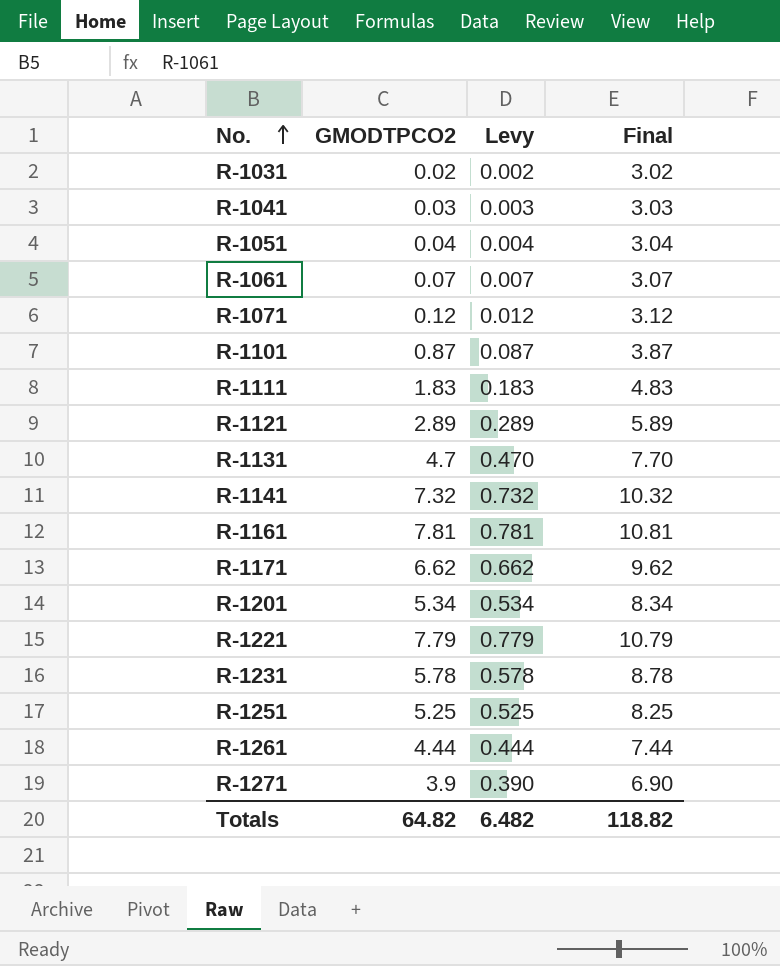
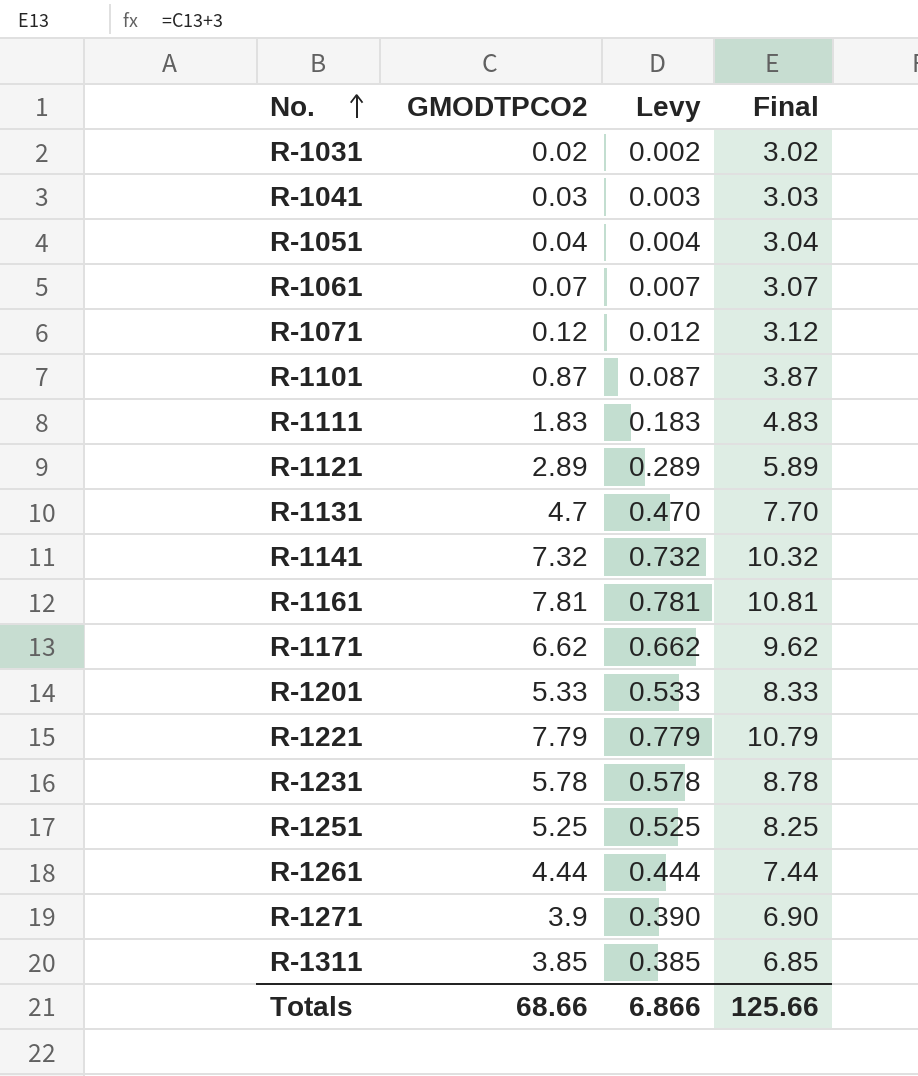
R-1201 | GMODTPCO2: 5.34 -> 5.33
R-1201 | Levy: 0.534 -> 0.533
R-1201 | Final: 8.34 -> 8.33
row R-1311: none -> 3.85 | 0.385 | 6.85
Totals | GMODTPCO2: 64.82 -> 68.66
Totals | Levy: 6.482 -> 6.866
Totals | Final: 118.82 -> 125.66

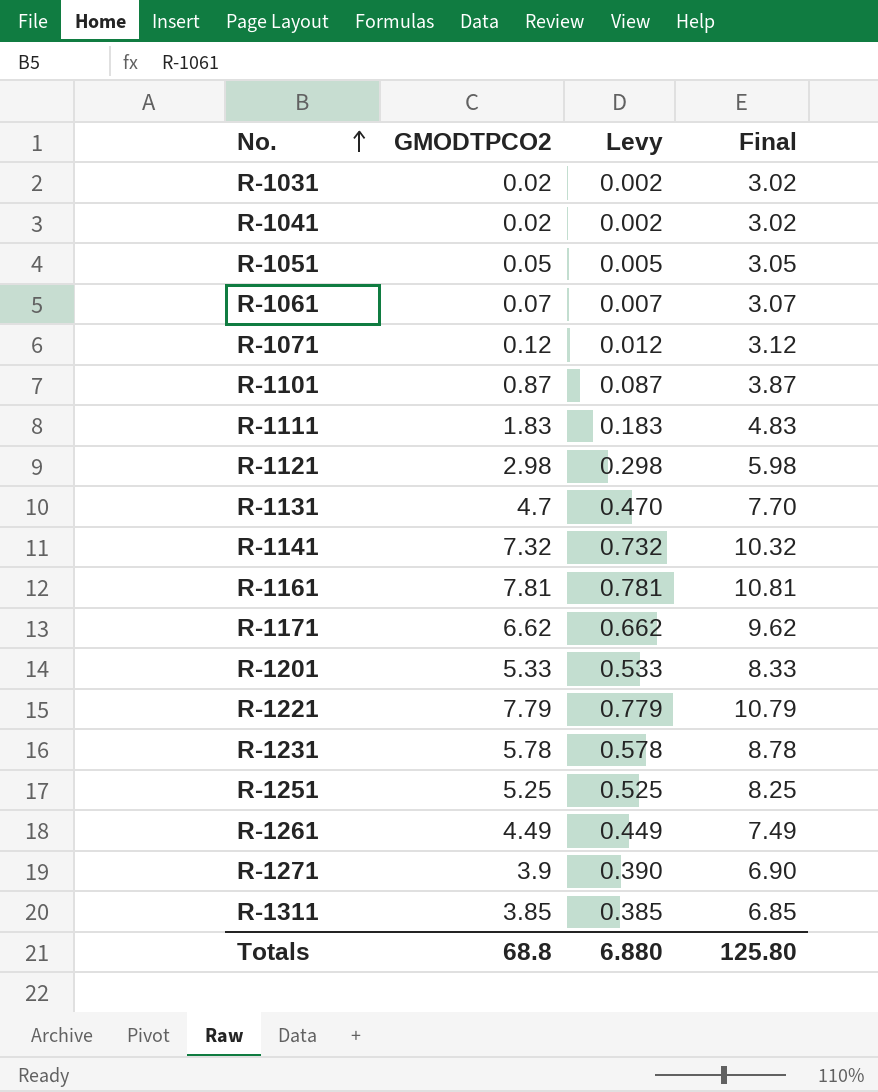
R-1041 | GMODTPCO2: 0.03 -> 0.02
R-1041 | Levy: 0.003 -> 0.002
R-1041 | Final: 3.03 -> 3.02
R-1051 | GMODTPCO2: 0.04 -> 0.05
R-1051 | Levy: 0.004 -> 0.005
R-1051 | Final: 3.04 -> 3.05
R-1121 | GMODTPCO2: 2.89 -> 2.98
R-1121 | Levy: 0.289 -> 0.298
R-1121 | Final: 5.89 -> 5.98
R-1261 | GMODTPCO2: 4.44 -> 4.49
R-1261 | Levy: 0.444 -> 0.449
R-1261 | Final: 7.44 -> 7.49
Totals | GMODTPCO2: 68.66 -> 68.8
Totals | Levy: 6.866 -> 6.880
Totals | Final: 125.66 -> 125.80

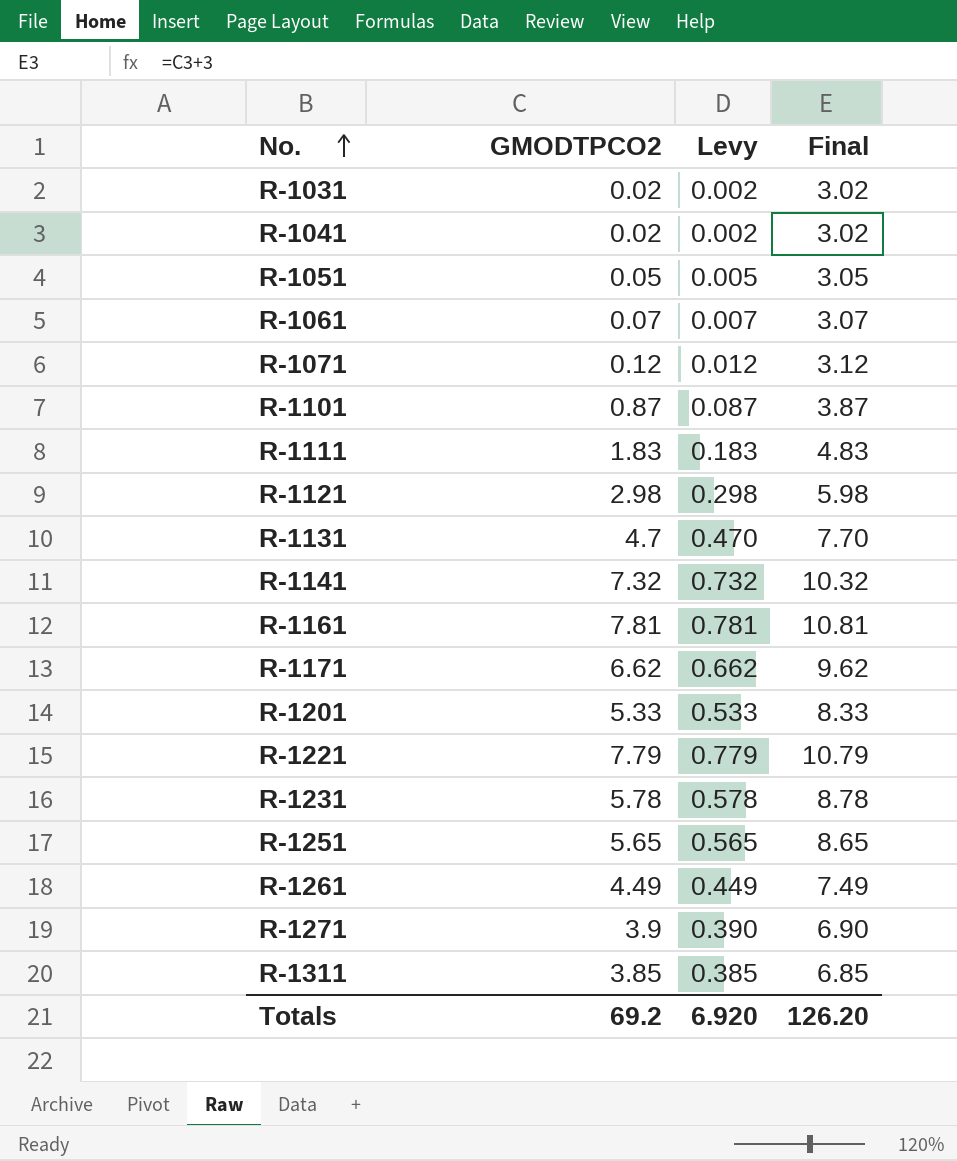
R-1251 | GMODTPCO2: 5.25 -> 5.65
R-1251 | Levy: 0.525 -> 0.565
R-1251 | Final: 8.25 -> 8.65
Totals | GMODTPCO2: 68.8 -> 69.2
Totals | Levy: 6.880 -> 6.920
Totals | Final: 125.80 -> 126.20

